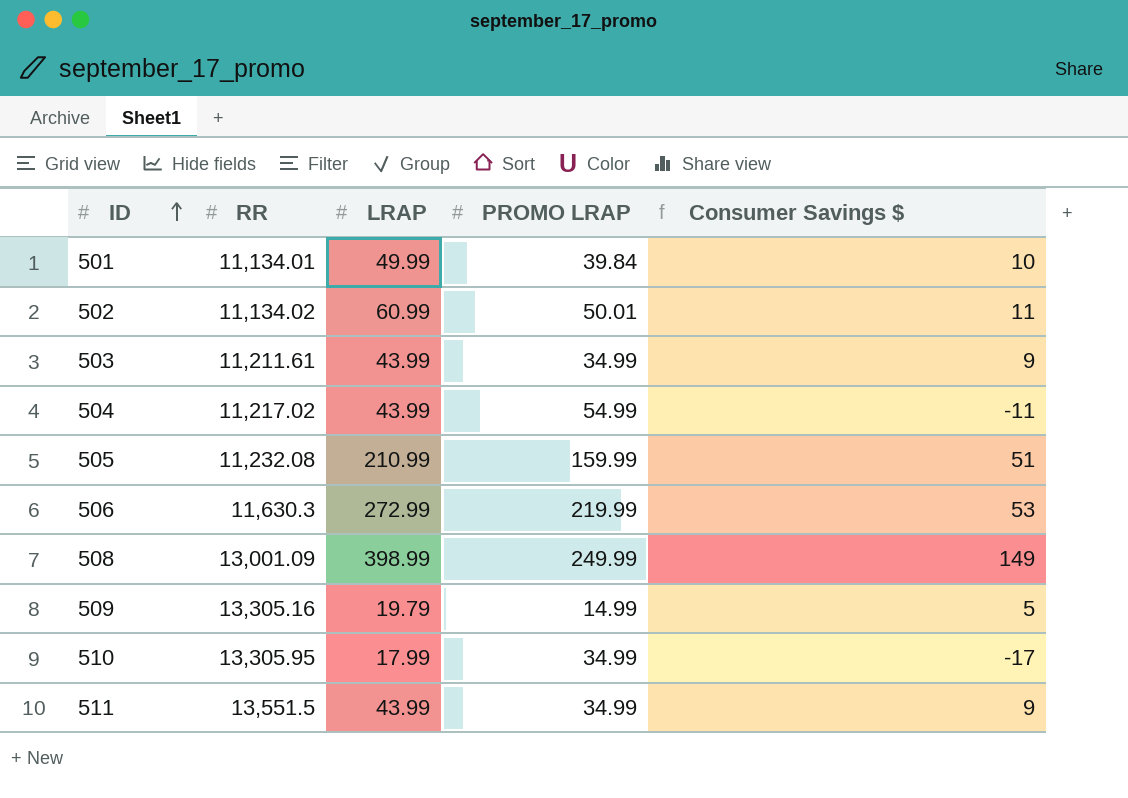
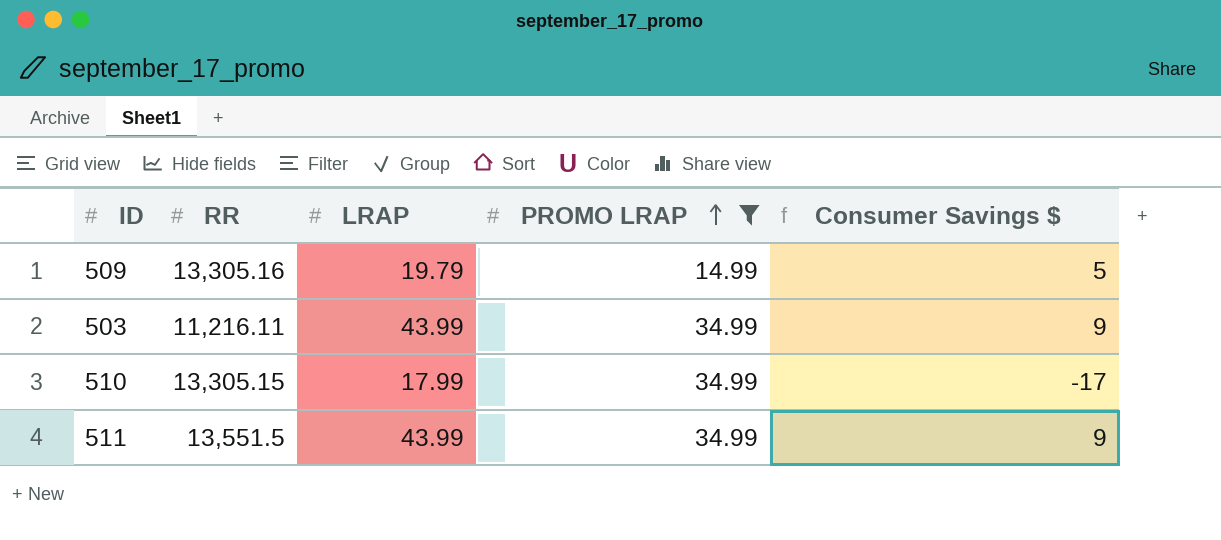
filter: none -> PROMO LRAP <= 34.99
row order: ID ascending -> PROMO LRAP ascending
503 | RR: 11,211.61 -> 11,216.11
510 | RR: 13,305.95 -> 13,305.15

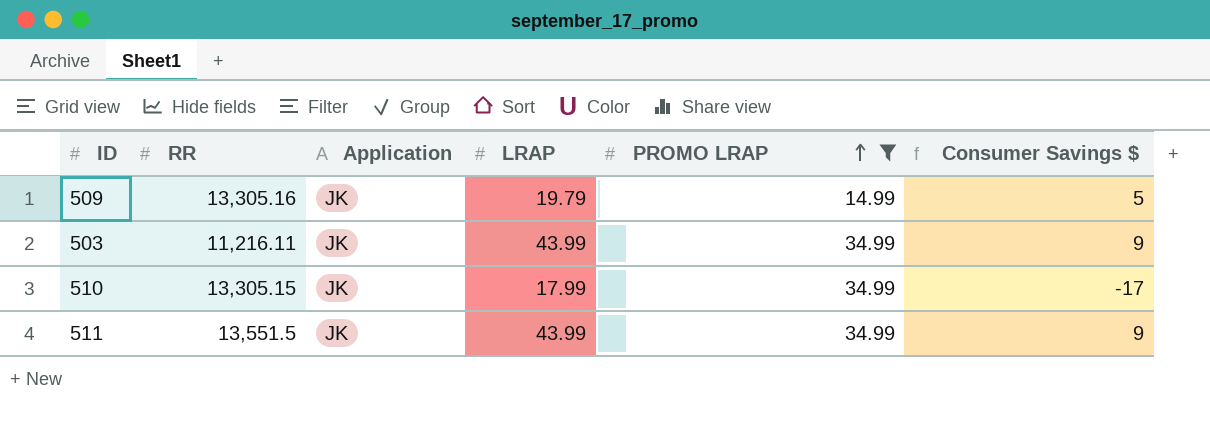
column Application | position: none -> 3

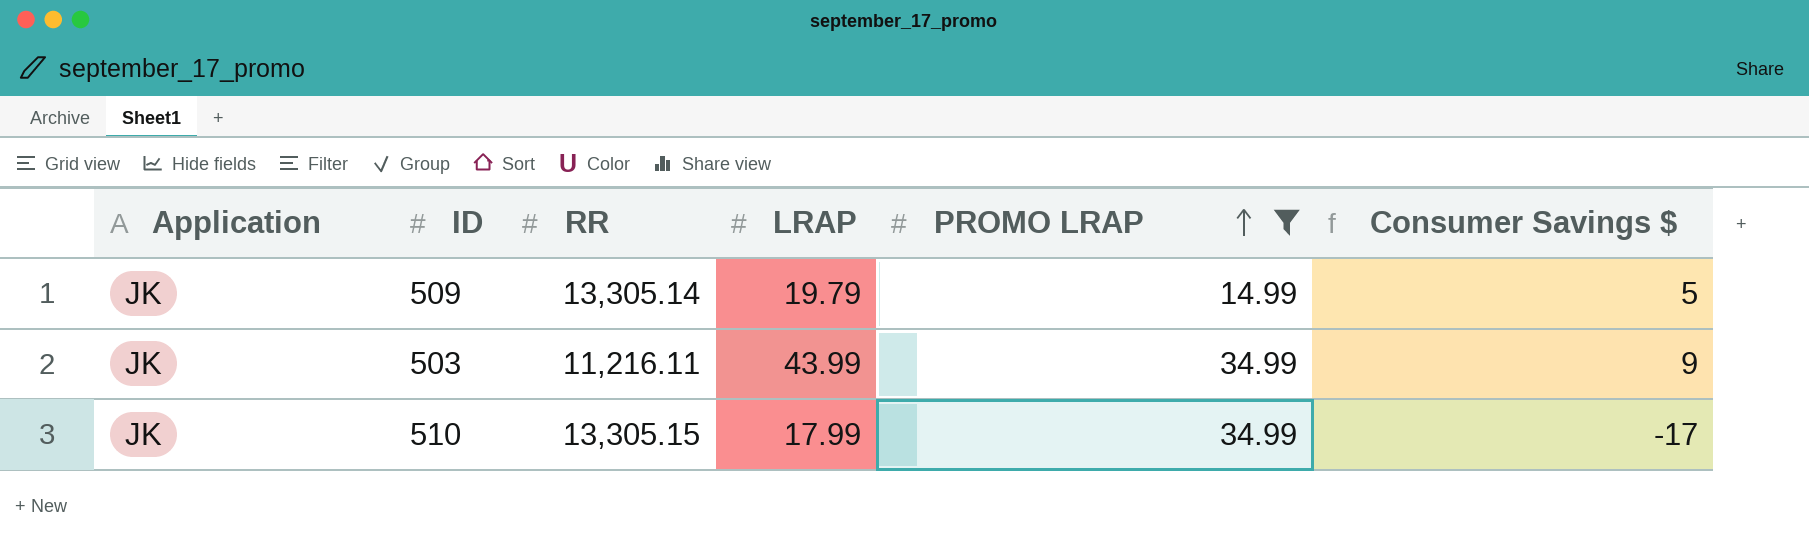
column Application | position: 3 -> 1
row 511: 13,551.5 | JK | 43.99 | 34.99 | 9 -> none
509 | RR: 13,305.16 -> 13,305.14

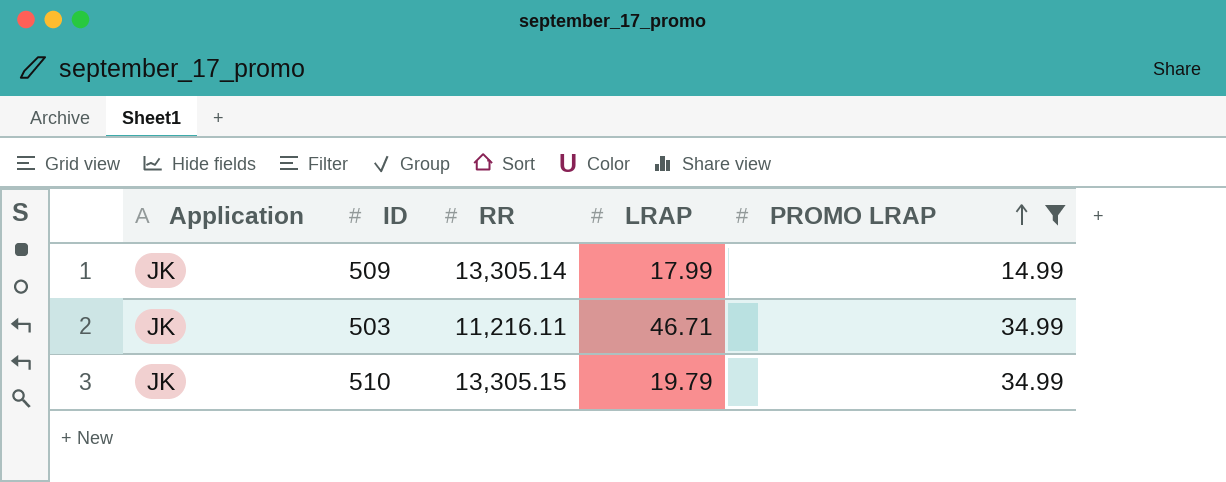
column Consumer Savings $ | formula: [LRAP] - [PROMO LRAP] -> none
509 | LRAP: 19.79 -> 17.99
503 | LRAP: 43.99 -> 46.71
510 | LRAP: 17.99 -> 19.79

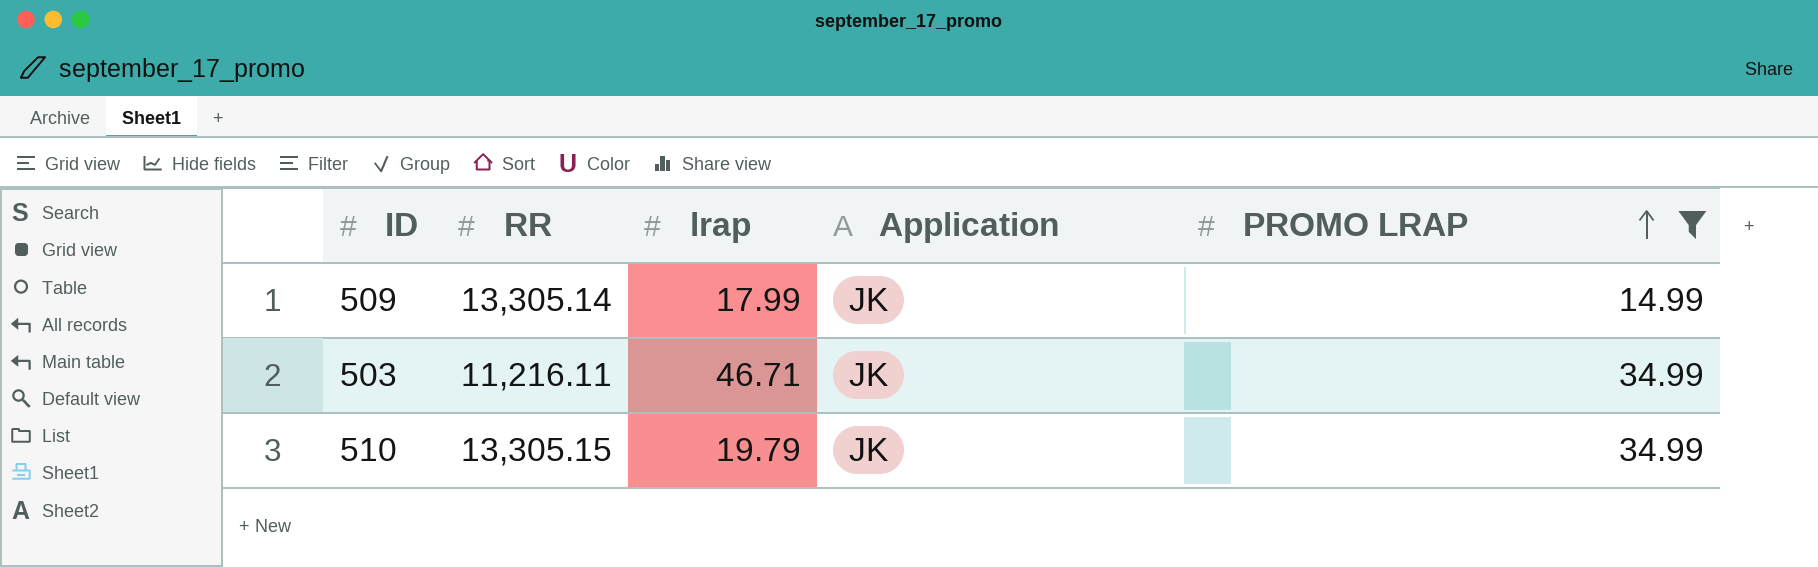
column name: LRAP -> lrap
column Application | position: 1 -> 4

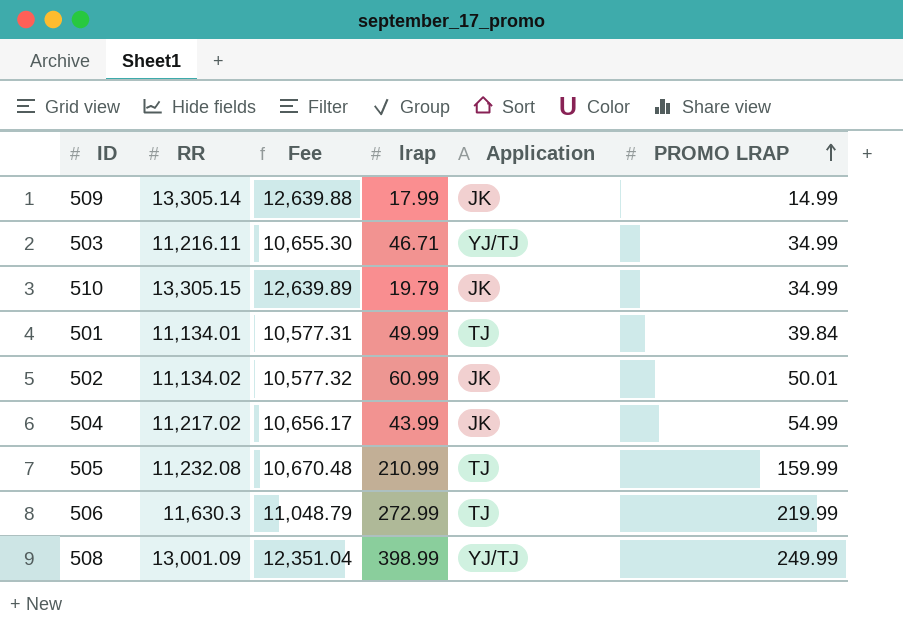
filter: PROMO LRAP <= 34.99 -> none
column Fee | formula: none -> [RR] * 0.95
503 | Application: JK -> YJ/TJ

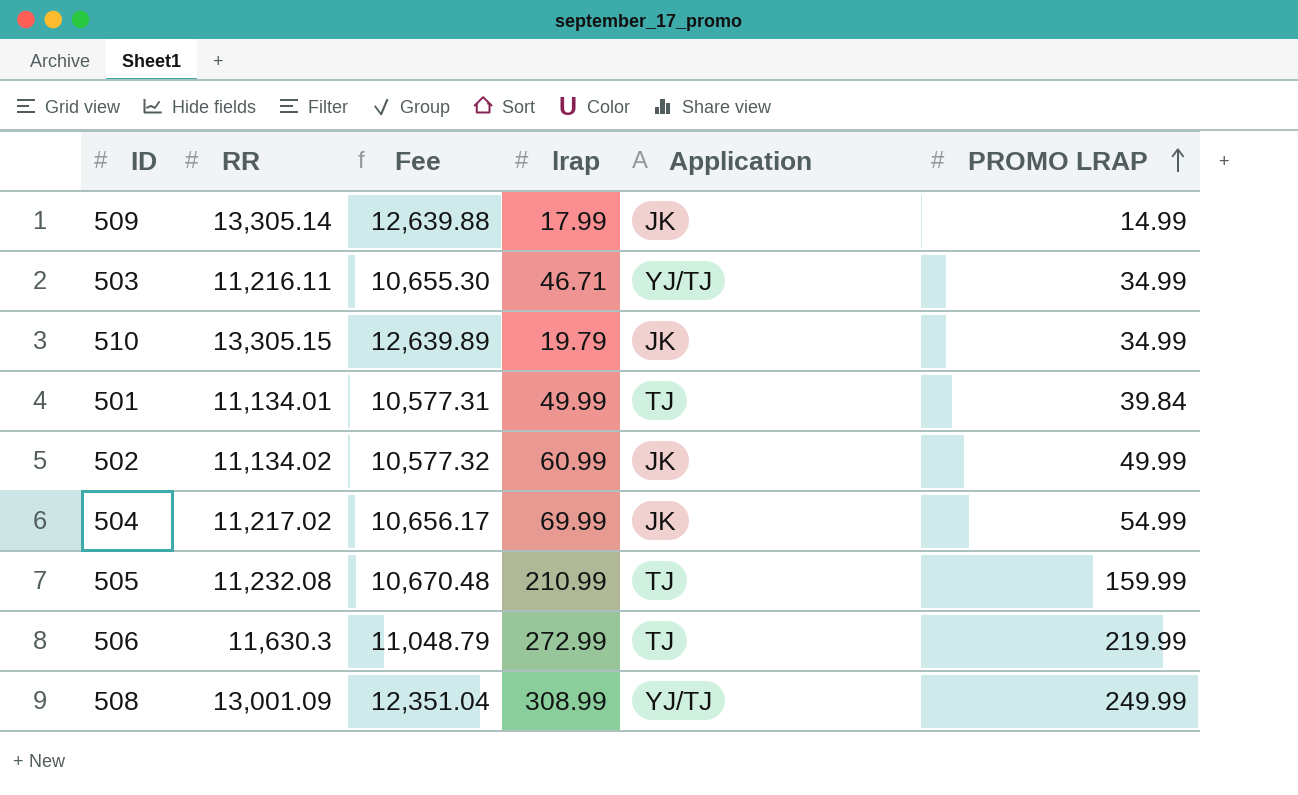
502 | PROMO LRAP: 50.01 -> 49.99
504 | lrap: 43.99 -> 69.99
508 | lrap: 398.99 -> 308.99

